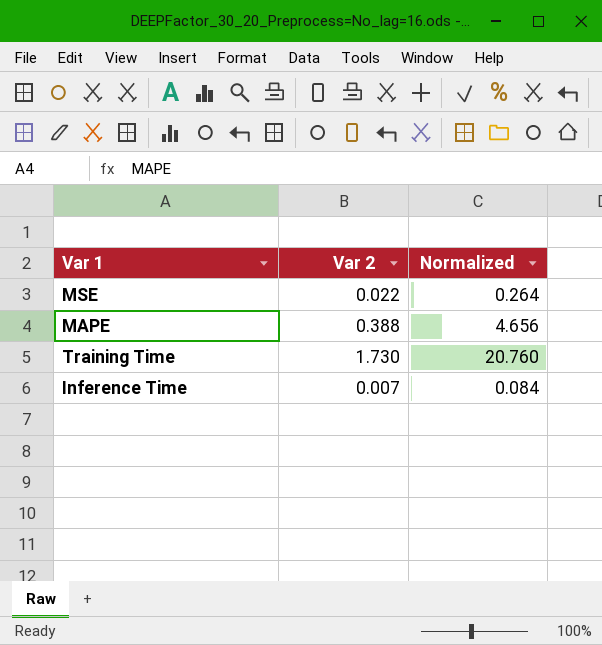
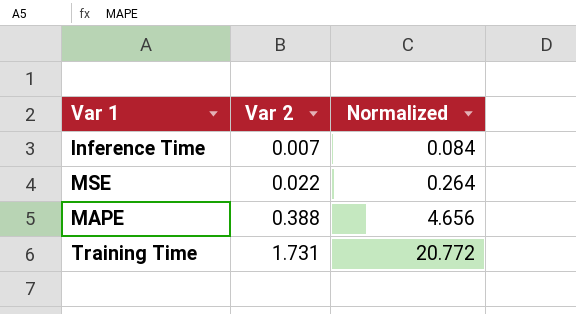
row order: none -> Var 2 ascending
Training Time | Var 2: 1.730 -> 1.731
Training Time | Normalized: 20.760 -> 20.772

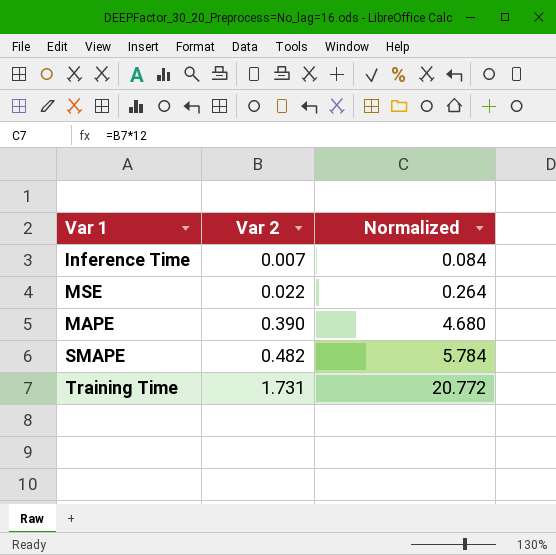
MAPE | Var 2: 0.388 -> 0.390
MAPE | Normalized: 4.656 -> 4.680
row SMAPE: none -> 0.482 | 5.784

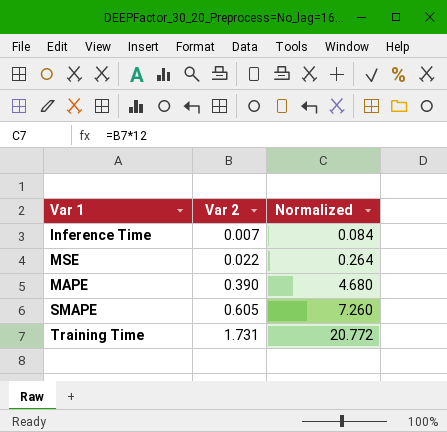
SMAPE | Var 2: 0.482 -> 0.605
SMAPE | Normalized: 5.784 -> 7.260

